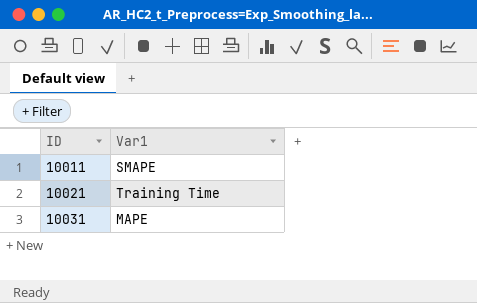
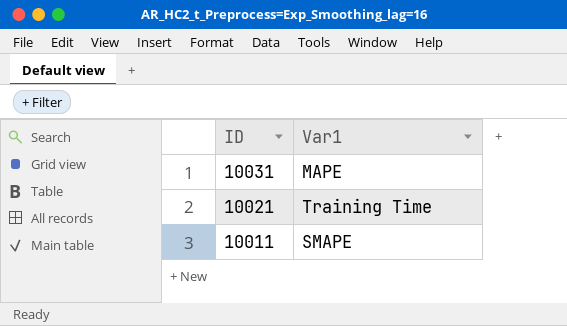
row order: ID ascending -> ID descending

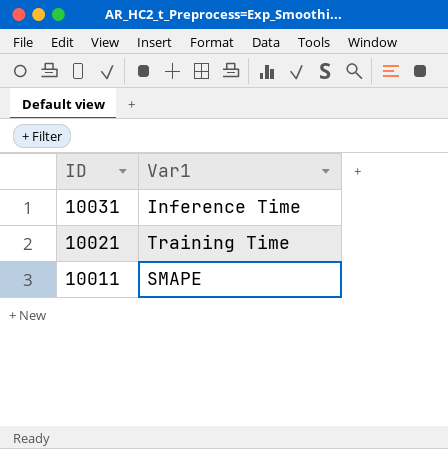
10031 | Var1: MAPE -> Inference Time

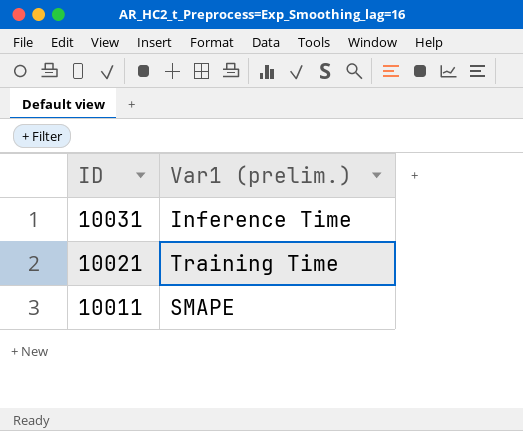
column name: Var1 -> Var1 (prelim.)

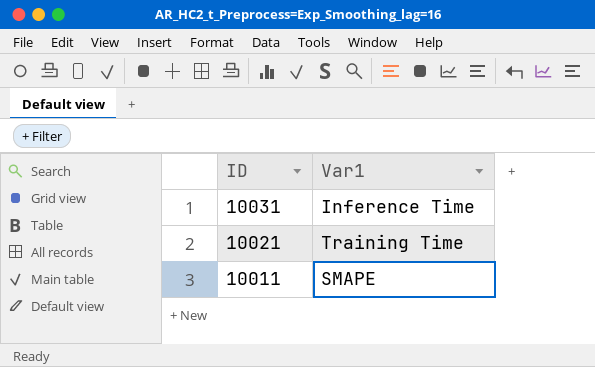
column name: Var1 (prelim.) -> Var1

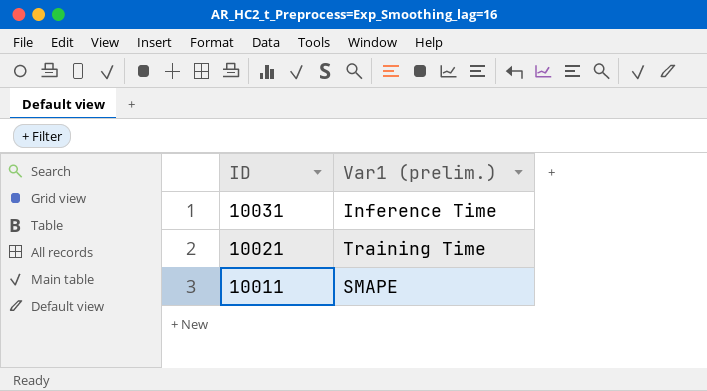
column name: Var1 -> Var1 (prelim.)

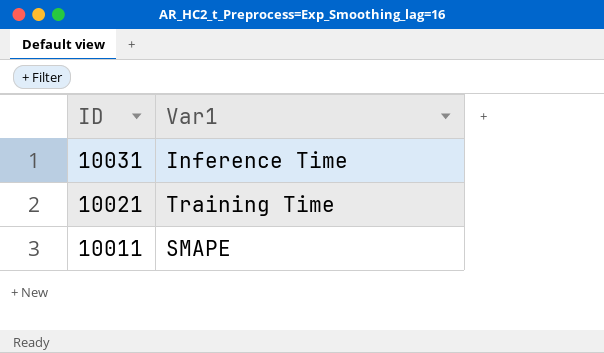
column name: Var1 (prelim.) -> Var1

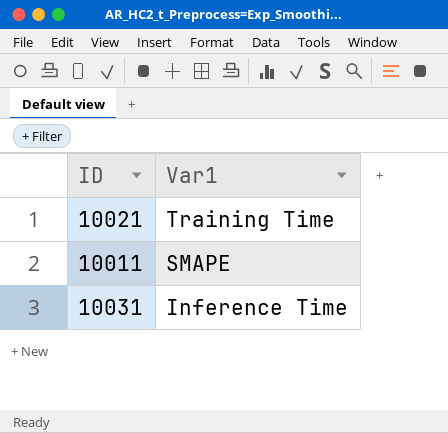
row order: ID descending -> Var1 descending

